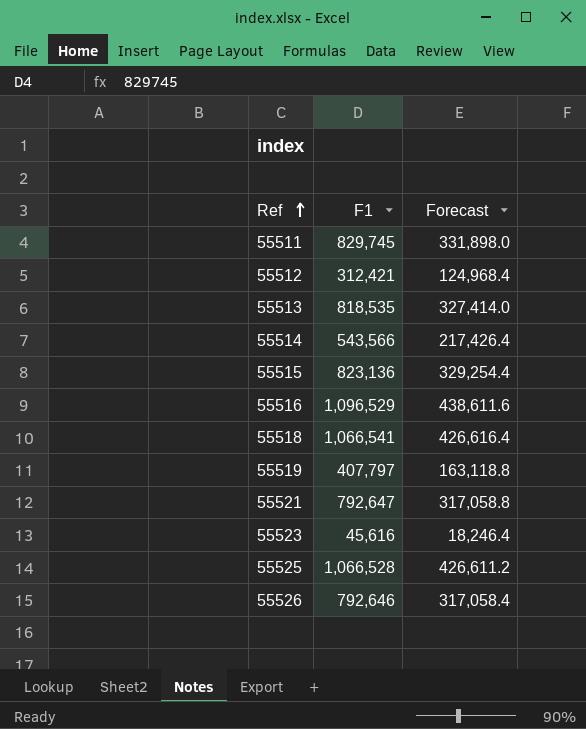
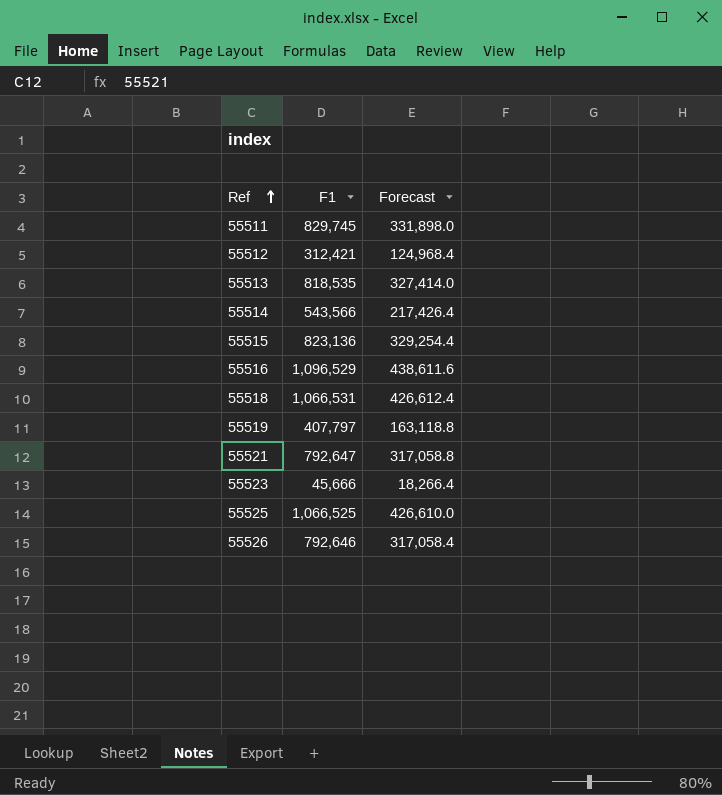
55518 | F1: 1,066,541 -> 1,066,531
55518 | Forecast: 426,616.4 -> 426,612.4
55523 | F1: 45,616 -> 45,666
55523 | Forecast: 18,246.4 -> 18,266.4
55525 | F1: 1,066,528 -> 1,066,525
55525 | Forecast: 426,611.2 -> 426,610.0

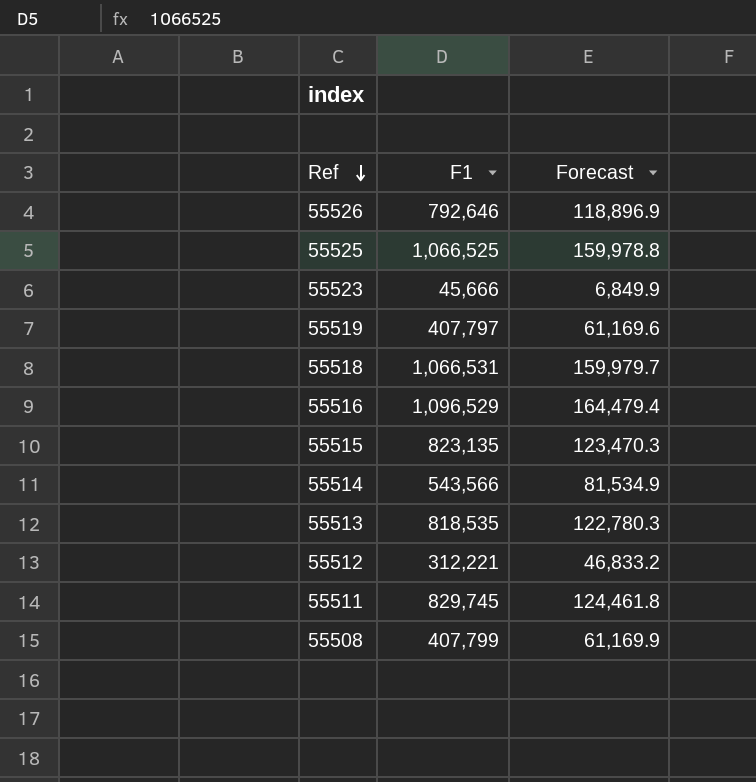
row order: Ref ascending -> Ref descending
column Forecast | formula: [F1] * 0.4 -> [F1] * 0.15
row 55521: 792,647 | 317,058.8 -> none
55515 | F1: 823,136 -> 823,135
55512 | F1: 312,421 -> 312,221
row 55508: none -> 407,799 | 61,169.9

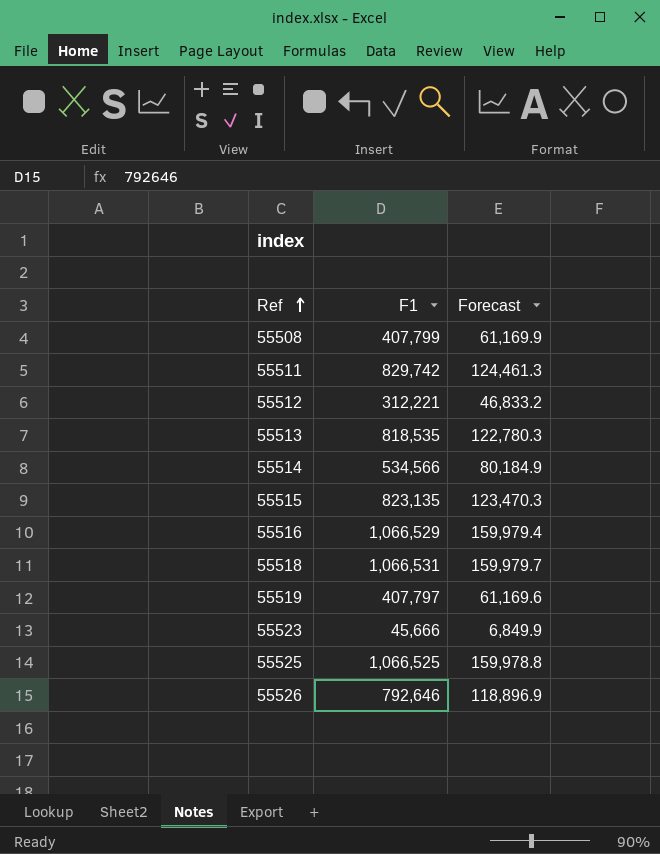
row order: Ref descending -> Ref ascending
55511 | F1: 829,745 -> 829,742
55511 | Forecast: 124,461.8 -> 124,461.3
55514 | F1: 543,566 -> 534,566
55514 | Forecast: 81,534.9 -> 80,184.9
55516 | F1: 1,096,529 -> 1,066,529
55516 | Forecast: 164,479.4 -> 159,979.4

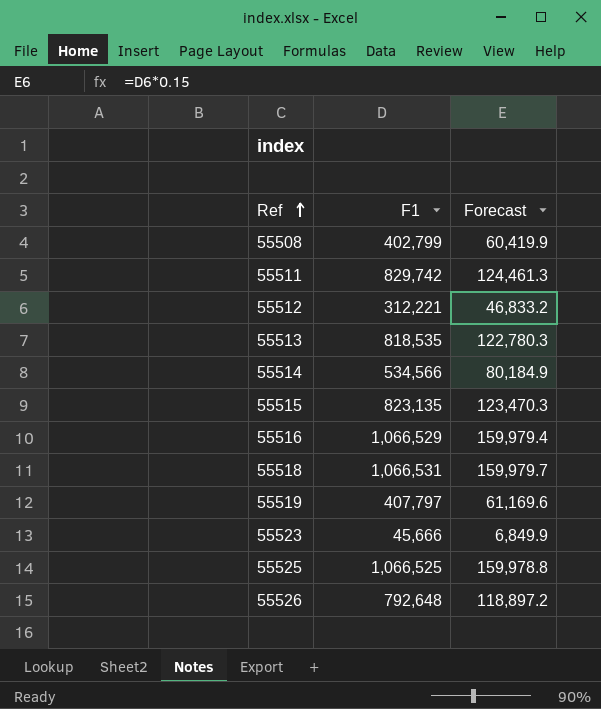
55508 | F1: 407,799 -> 402,799
55508 | Forecast: 61,169.9 -> 60,419.9
55526 | F1: 792,646 -> 792,648
55526 | Forecast: 118,896.9 -> 118,897.2

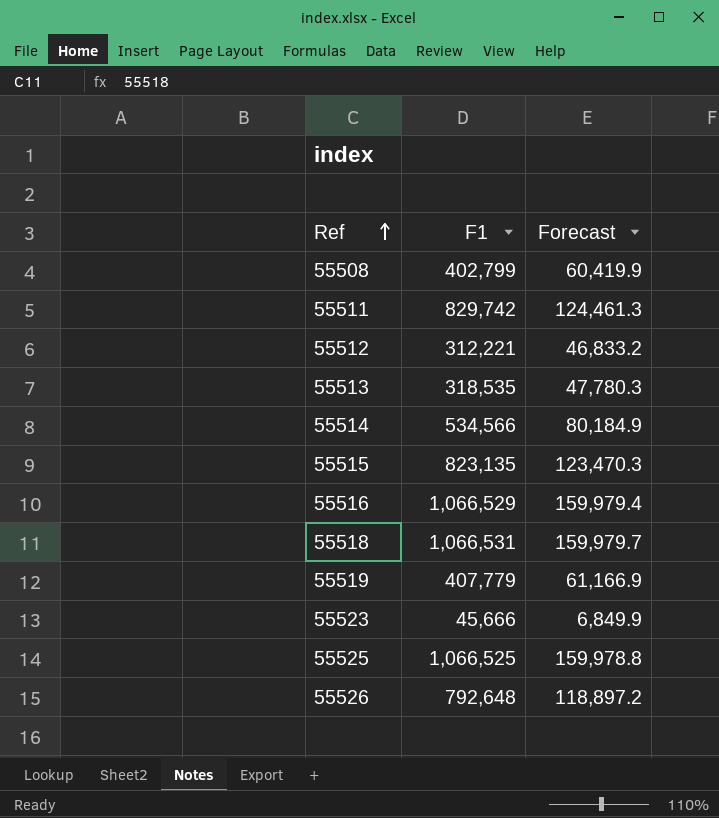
55513 | F1: 818,535 -> 318,535
55513 | Forecast: 122,780.3 -> 47,780.3
55519 | F1: 407,797 -> 407,779
55519 | Forecast: 61,169.6 -> 61,166.9

